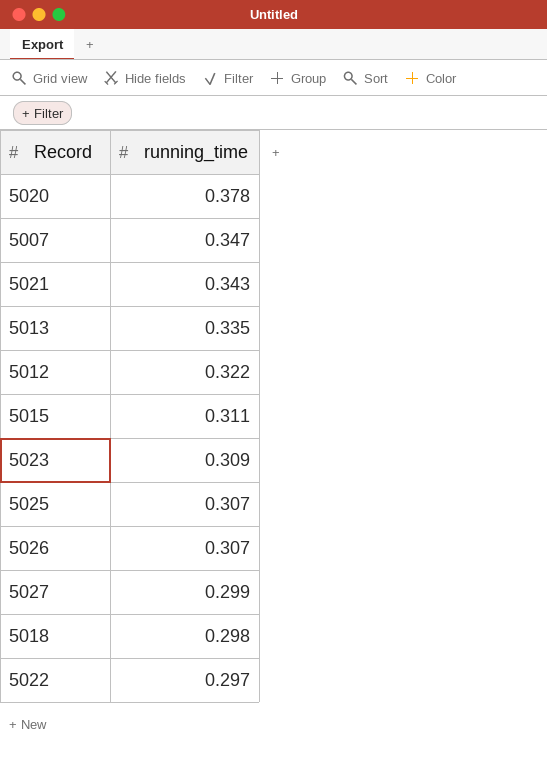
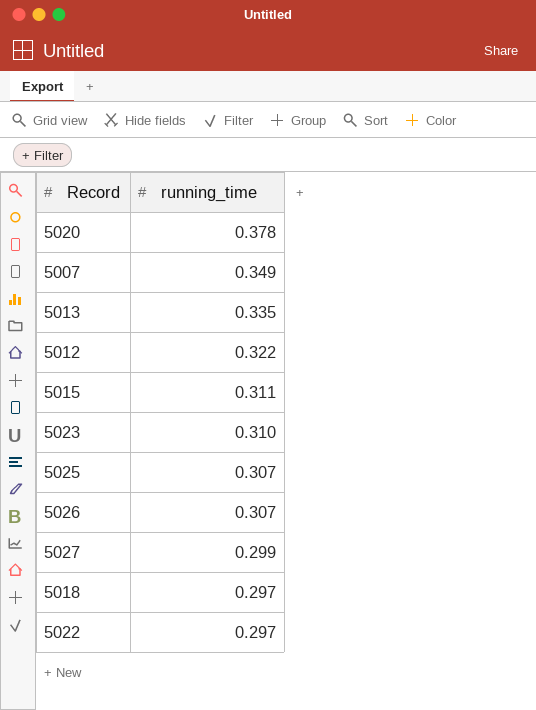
row 5021: 0.343 -> none
5007 | running_time: 0.347 -> 0.349
5023 | running_time: 0.309 -> 0.310
5018 | running_time: 0.298 -> 0.297

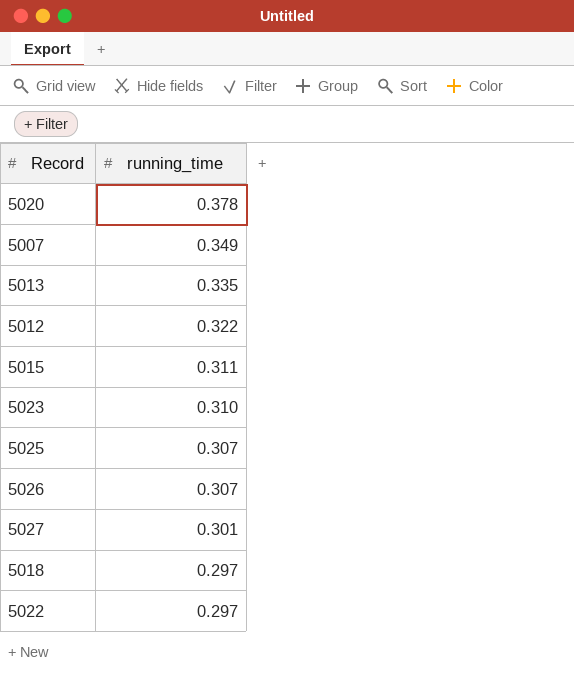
5027 | running_time: 0.299 -> 0.301

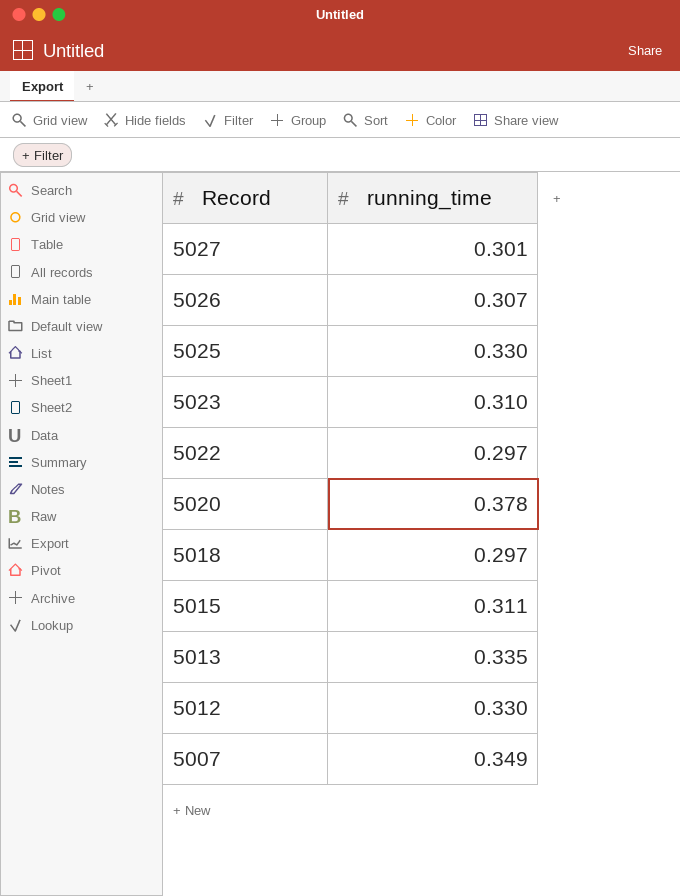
row order: running_time descending -> Record descending
5025 | running_time: 0.307 -> 0.330
5012 | running_time: 0.322 -> 0.330

